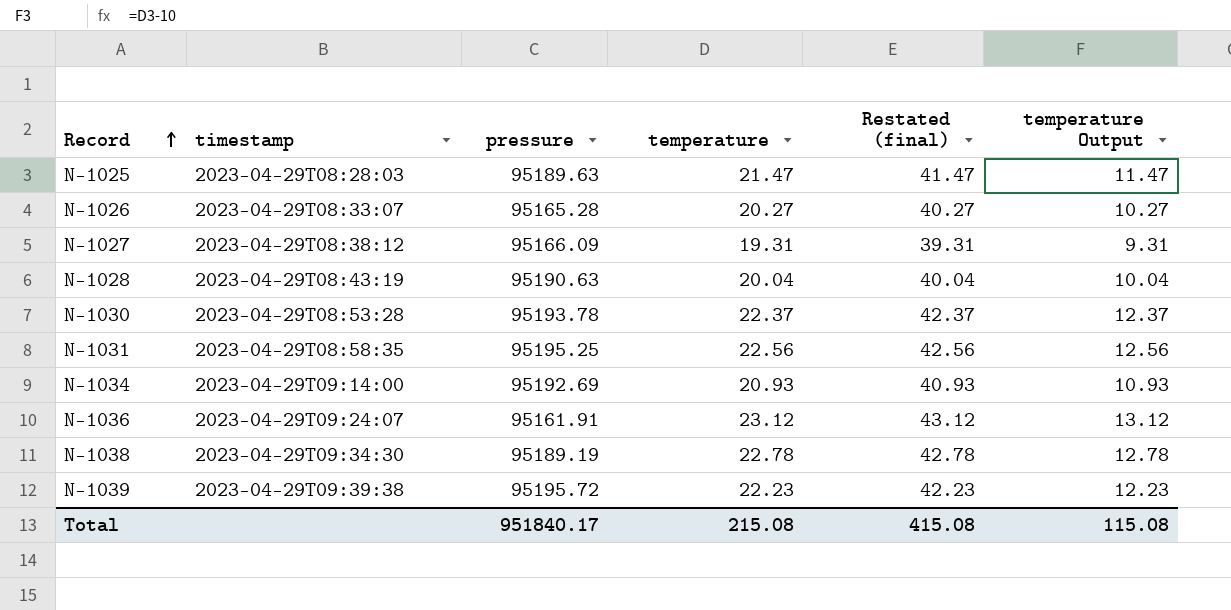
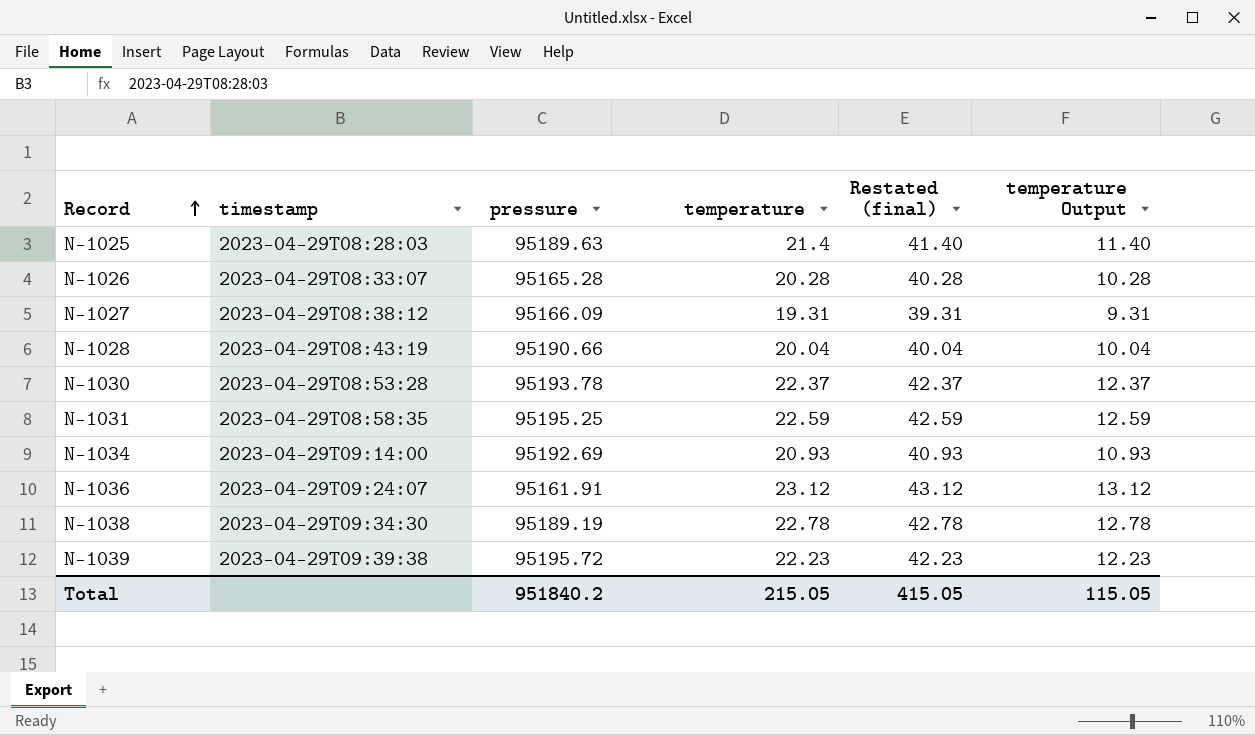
N-1025 | temperature: 21.47 -> 21.4
N-1025 | Restated (final): 41.47 -> 41.40
N-1025 | temperature Output: 11.47 -> 11.40
N-1026 | temperature: 20.27 -> 20.28
N-1026 | Restated (final): 40.27 -> 40.28
N-1026 | temperature Output: 10.27 -> 10.28
N-1028 | pressure: 95190.63 -> 95190.66
N-1031 | temperature: 22.56 -> 22.59
N-1031 | Restated (final): 42.56 -> 42.59
N-1031 | temperature Output: 12.56 -> 12.59
Total | pressure: 951840.17 -> 951840.2
Total | temperature: 215.08 -> 215.05
Total | Restated (final): 415.08 -> 415.05
Total | temperature Output: 115.08 -> 115.05

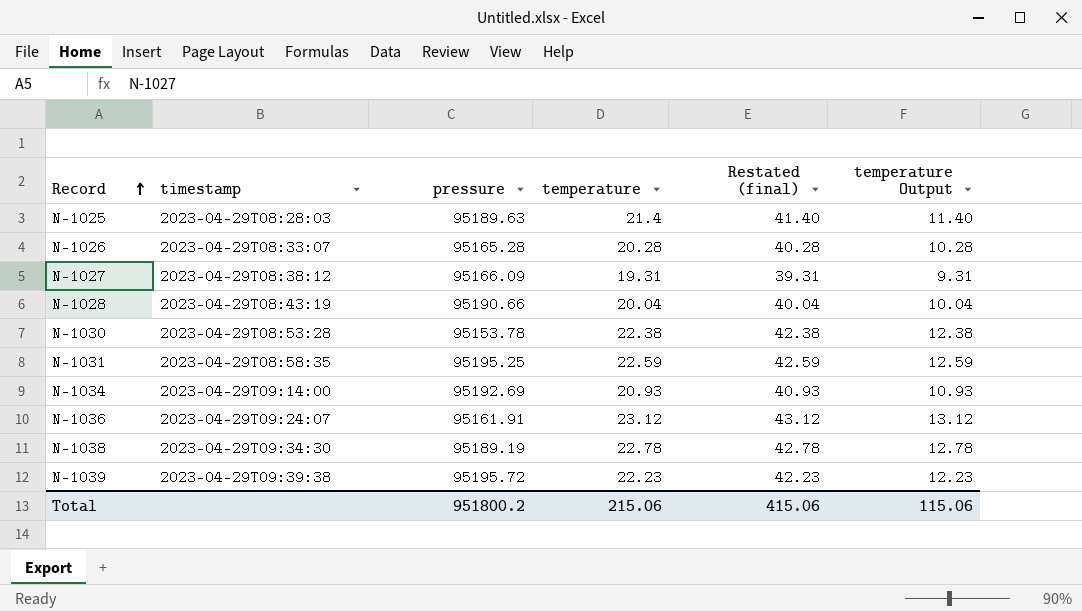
N-1030 | pressure: 95193.78 -> 95153.78
N-1030 | temperature: 22.37 -> 22.38
N-1030 | Restated (final): 42.37 -> 42.38
N-1030 | temperature Output: 12.37 -> 12.38
Total | pressure: 951840.2 -> 951800.2
Total | temperature: 215.05 -> 215.06
Total | Restated (final): 415.05 -> 415.06
Total | temperature Output: 115.05 -> 115.06

